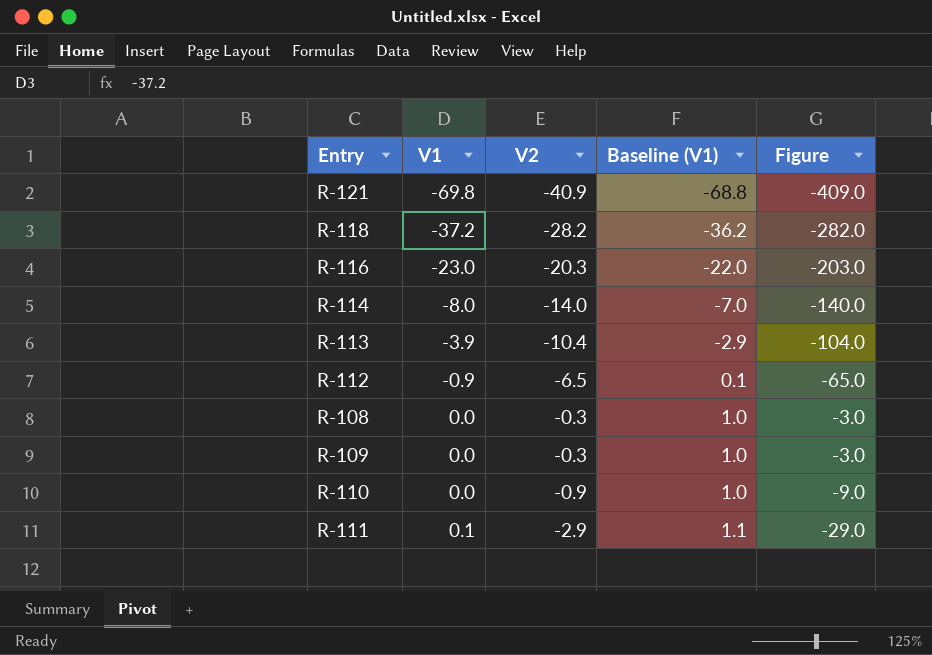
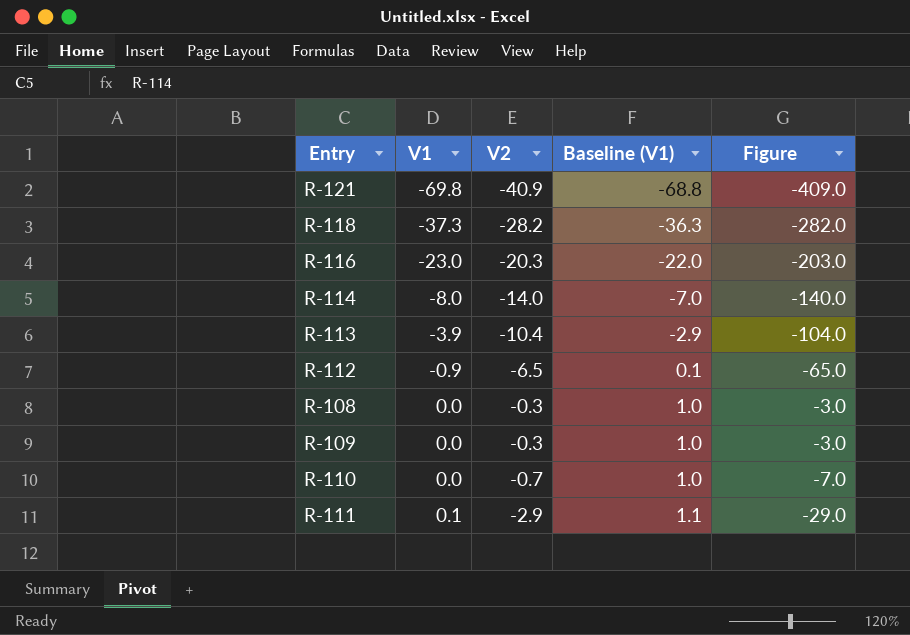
R-118 | V1: -37.2 -> -37.3
R-118 | Baseline (V1): -36.2 -> -36.3
R-110 | V2: -0.9 -> -0.7
R-110 | Figure: -9.0 -> -7.0

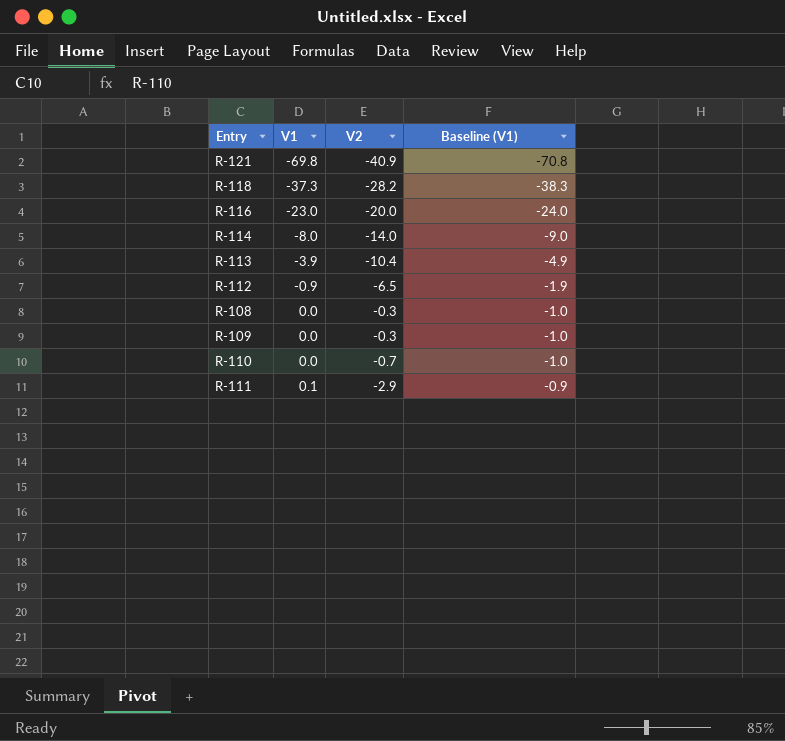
column Figure | formula: [V2] * 10 -> none
column Baseline (V1) | formula: [V1] + 1 -> [V1] - 1
R-116 | V2: -20.3 -> -20.0

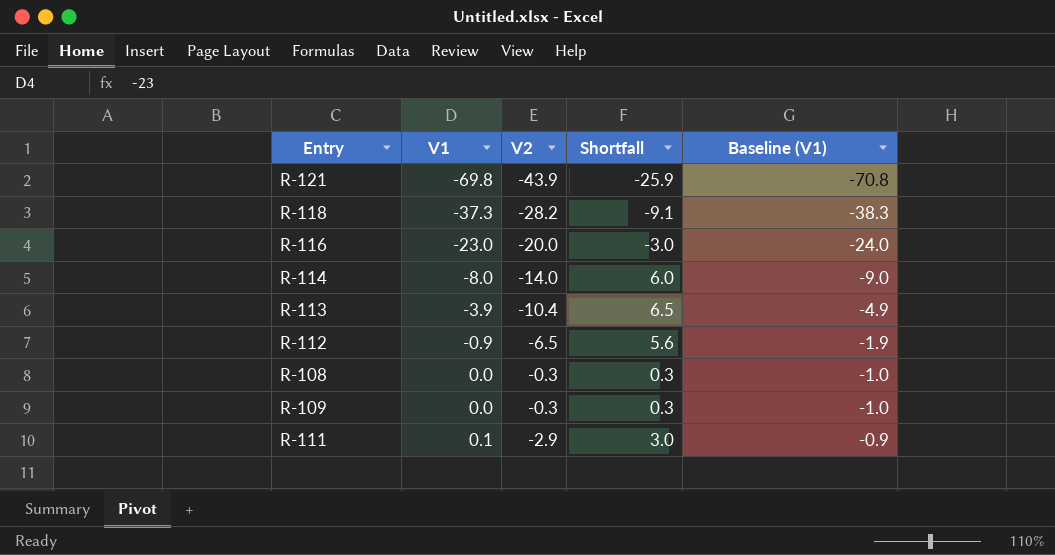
column Shortfall | formula: none -> [V1] - [V2]
row R-110: 0.0 | -0.7 | -1.0 -> none
R-121 | V2: -40.9 -> -43.9

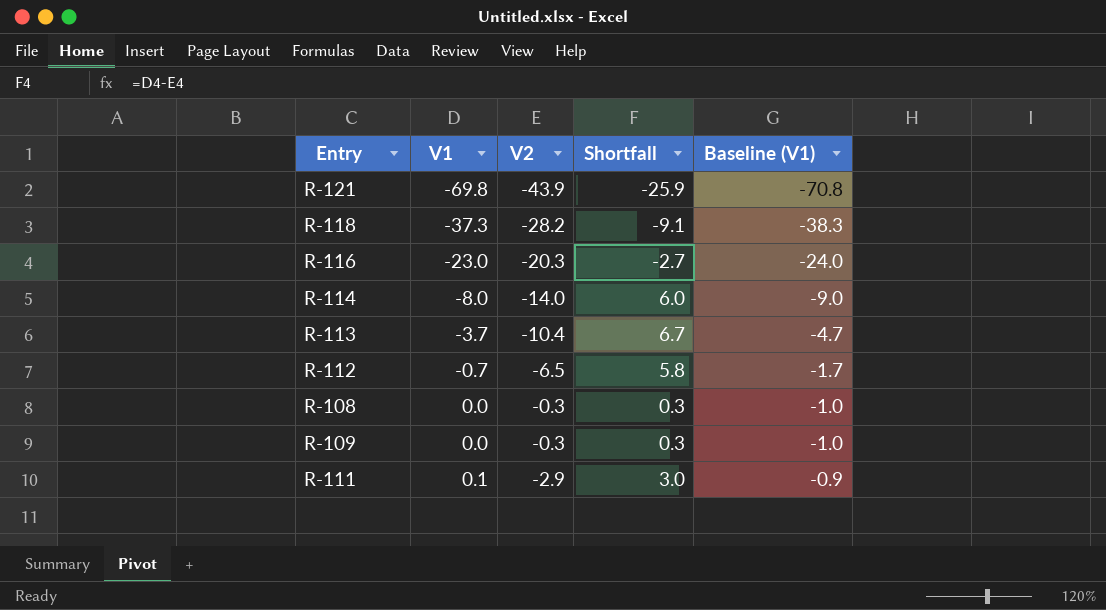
R-116 | V2: -20.0 -> -20.3
R-116 | Shortfall: -3.0 -> -2.7
R-113 | V1: -3.9 -> -3.7
R-113 | Shortfall: 6.5 -> 6.7
R-113 | Baseline (V1): -4.9 -> -4.7
R-112 | V1: -0.9 -> -0.7
R-112 | Shortfall: 5.6 -> 5.8
R-112 | Baseline (V1): -1.9 -> -1.7

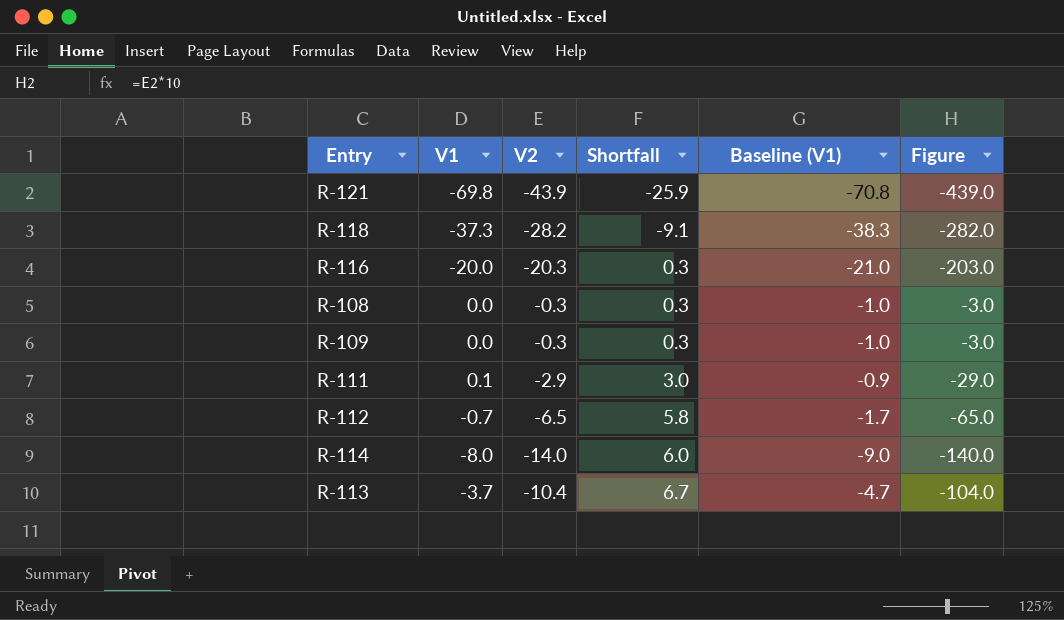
row order: V1 ascending -> Shortfall ascending
column Figure | formula: none -> [V2] * 10
R-116 | V1: -23.0 -> -20.0
R-116 | Shortfall: -2.7 -> 0.3
R-116 | Baseline (V1): -24.0 -> -21.0

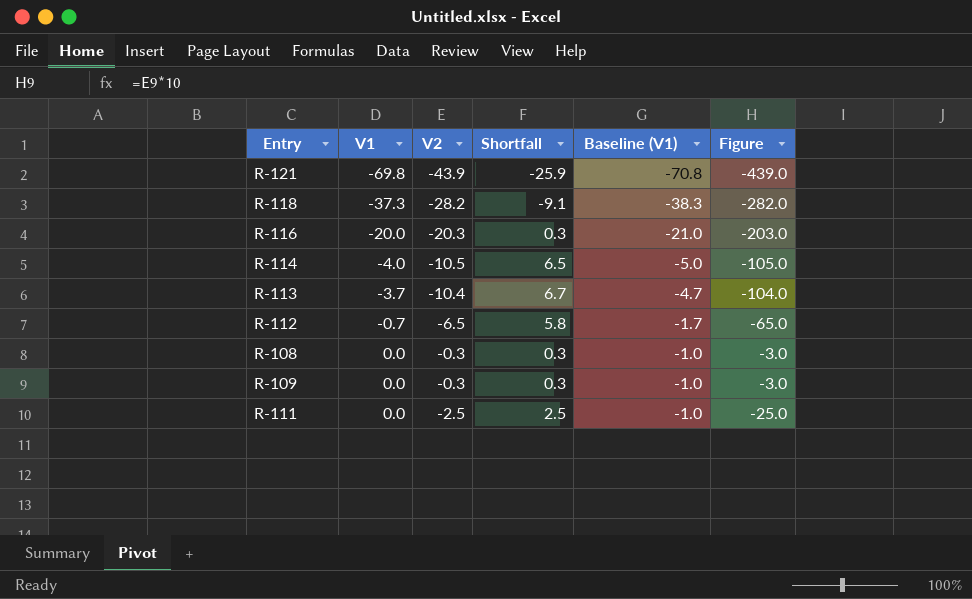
row order: Shortfall ascending -> V1 ascending
R-114 | V1: -8.0 -> -4.0
R-114 | V2: -14.0 -> -10.5
R-114 | Shortfall: 6.0 -> 6.5
R-114 | Baseline (V1): -9.0 -> -5.0
R-114 | Figure: -140.0 -> -105.0
R-111 | V1: 0.1 -> 0.0
R-111 | V2: -2.9 -> -2.5
R-111 | Shortfall: 3.0 -> 2.5
R-111 | Baseline (V1): -0.9 -> -1.0
R-111 | Figure: -29.0 -> -25.0

